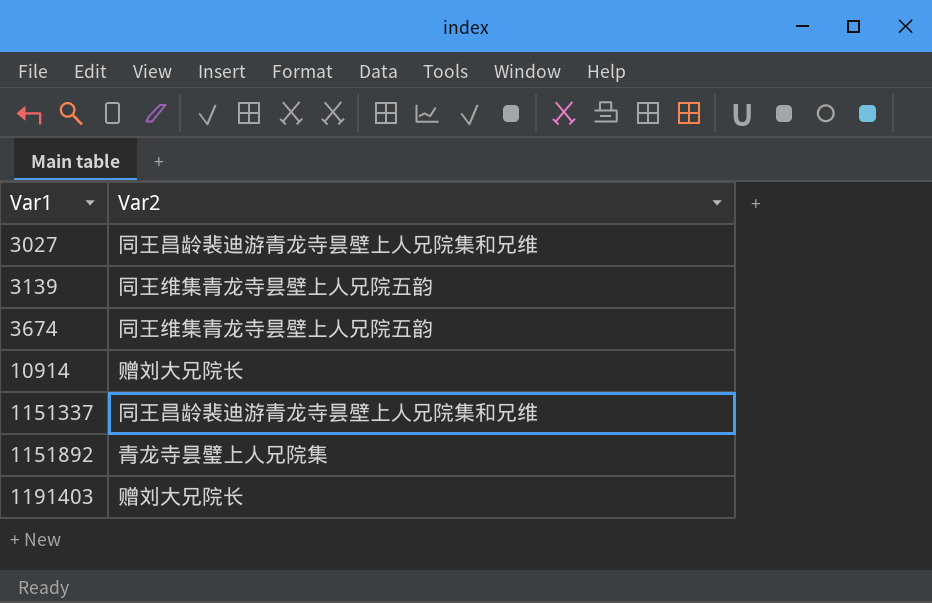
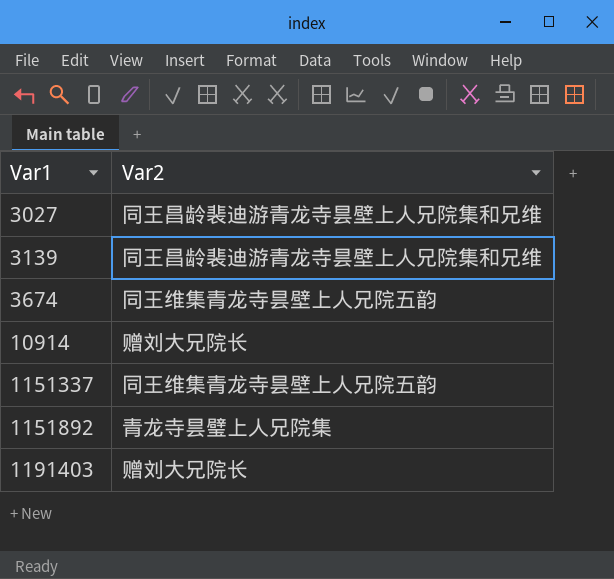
3139 | Var2: 同王维集青龙寺昙壁上人兄院五韵 -> 同王昌龄裴迪游青龙寺昙壁上人兄院集和兄维
1151337 | Var2: 同王昌龄裴迪游青龙寺昙壁上人兄院集和兄维 -> 同王维集青龙寺昙壁上人兄院五韵

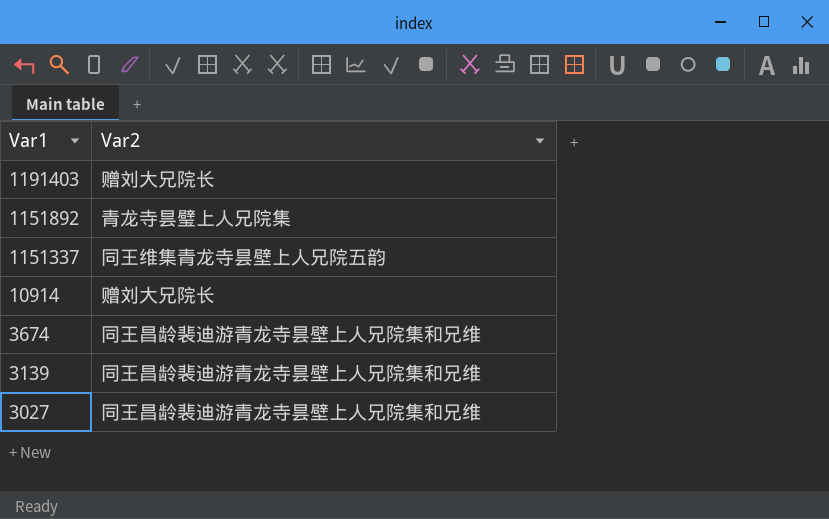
row order: Var1 ascending -> Var1 descending
3674 | Var2: 同王维集青龙寺昙壁上人兄院五韵 -> 同王昌龄裴迪游青龙寺昙壁上人兄院集和兄维

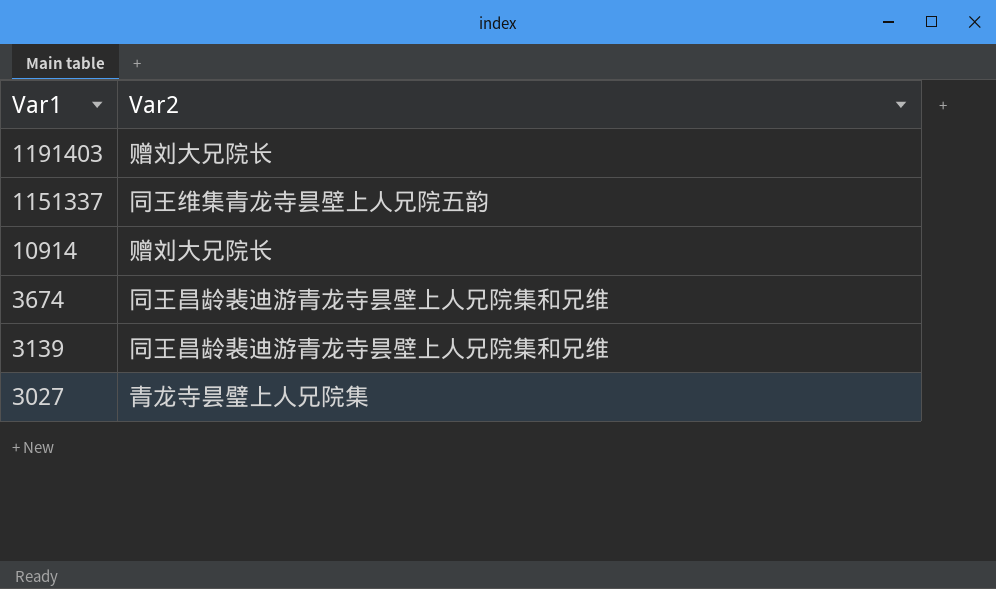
row 1151892: 青龙寺昙璧上人兄院集 -> none
3027 | Var2: 同王昌龄裴迪游青龙寺昙壁上人兄院集和兄维 -> 青龙寺昙璧上人兄院集

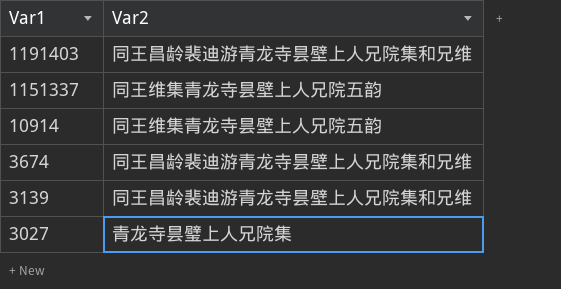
1191403 | Var2: 赠刘大兄院长 -> 同王昌龄裴迪游青龙寺昙壁上人兄院集和兄维
10914 | Var2: 赠刘大兄院长 -> 同王维集青龙寺昙壁上人兄院五韵

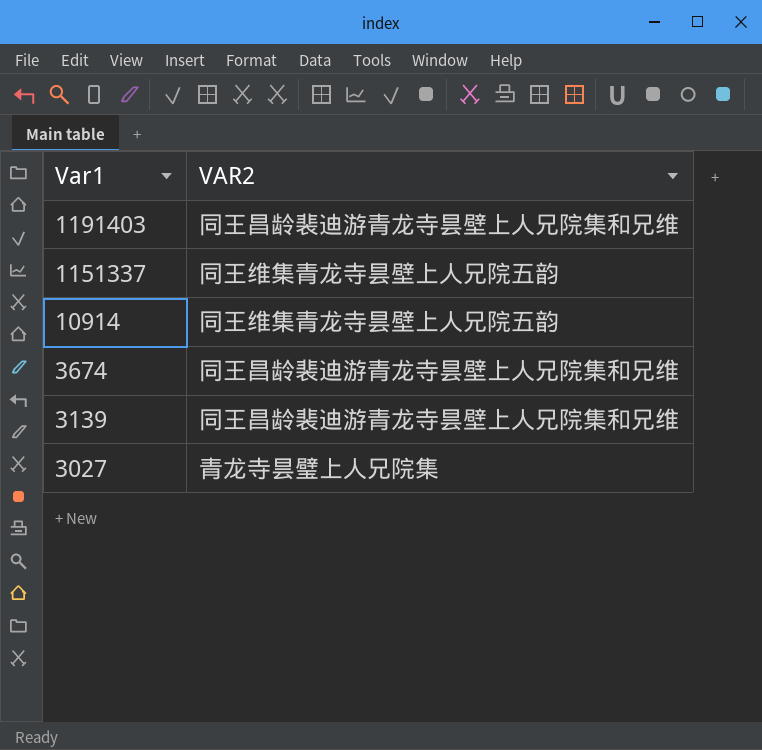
column name: Var2 -> VAR2

